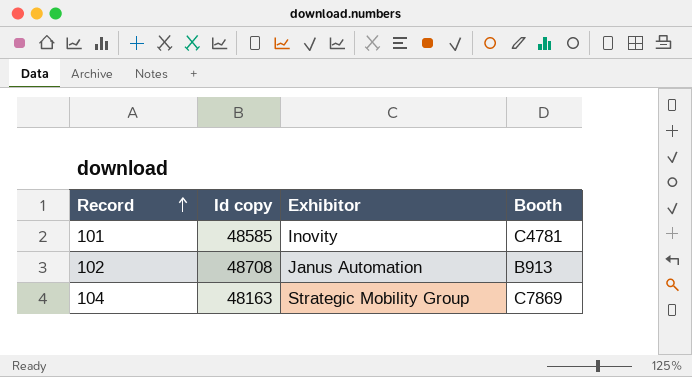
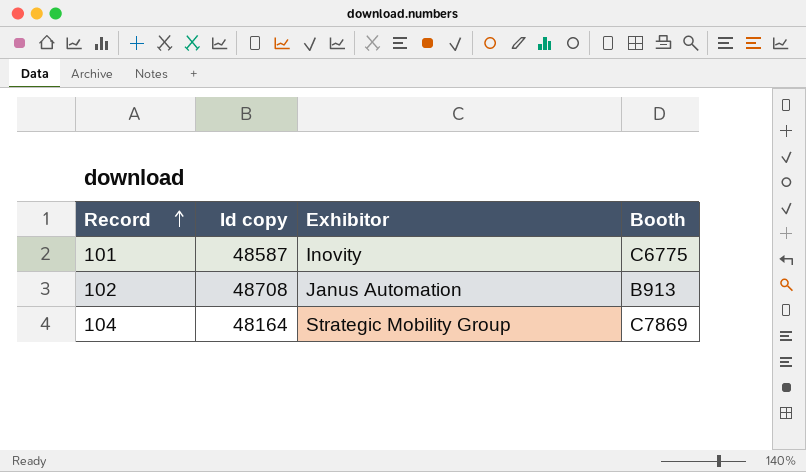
101 | Id copy: 48585 -> 48587
101 | Booth: C4781 -> C6775
104 | Id copy: 48163 -> 48164

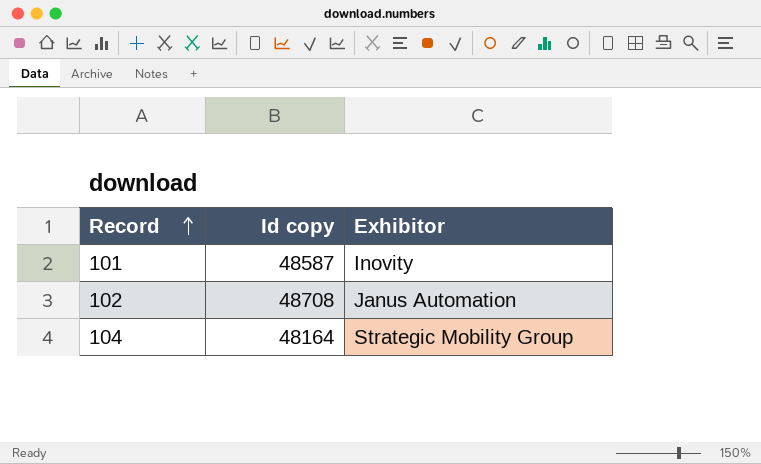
column Booth | position: 4 -> none

